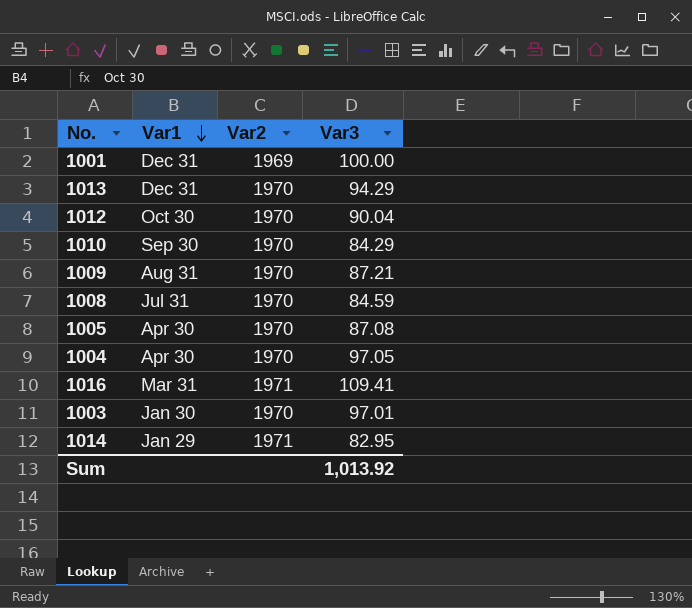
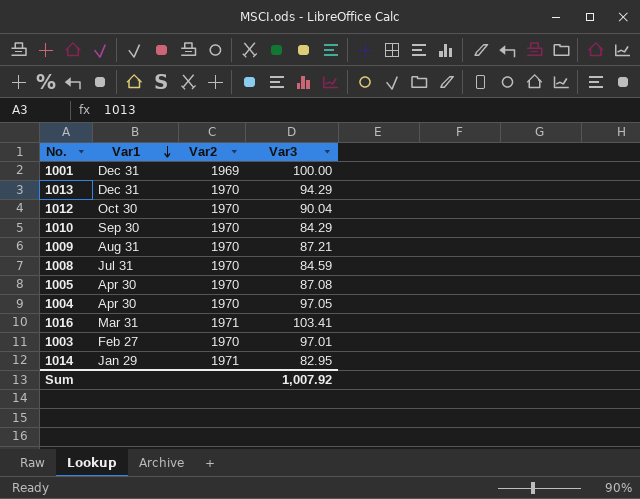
1016 | Var3: 109.41 -> 103.41
1003 | Var1: Jan 30 -> Feb 27
Sum | Var3: 1,013.92 -> 1,007.92

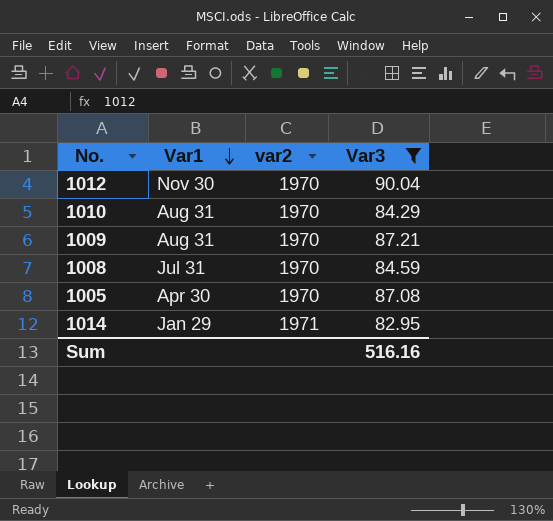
filter: none -> Var3 <= 90.04
column name: Var2 -> var2
1012 | Var1: Oct 30 -> Nov 30
1010 | Var1: Sep 30 -> Aug 31
Sum | Var3: 1,007.92 -> 516.16

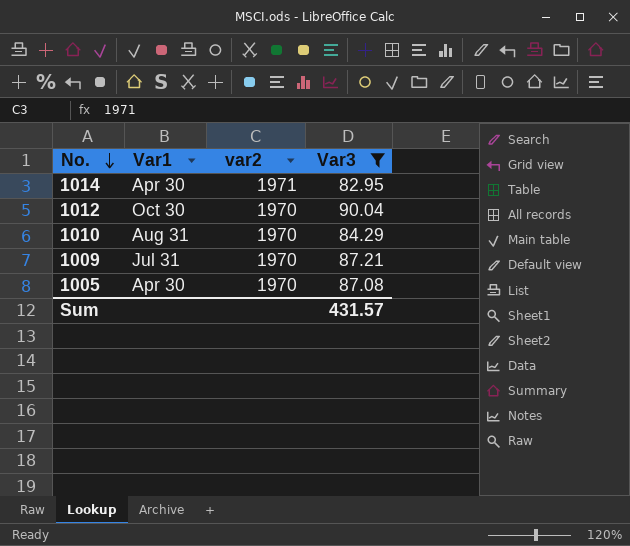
row order: Var1 descending -> No. descending
row 1008: Jul 31 | 1970 | 84.59 -> none
1014 | Var1: Jan 29 -> Apr 30
1012 | Var1: Nov 30 -> Oct 30
1009 | Var1: Aug 31 -> Jul 31
Sum | Var3: 516.16 -> 431.57

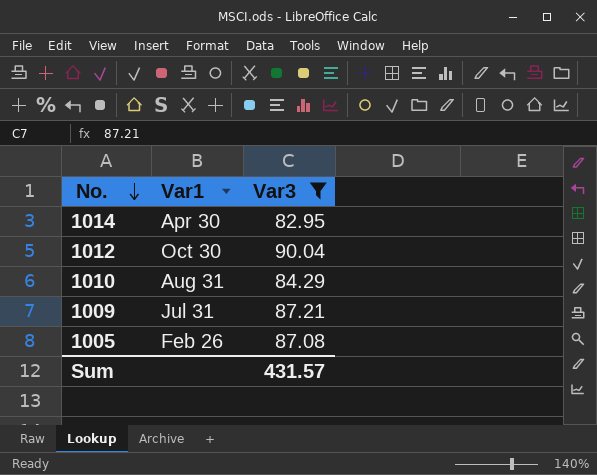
column var2 | position: 3 -> none
1005 | Var1: Apr 30 -> Feb 26

